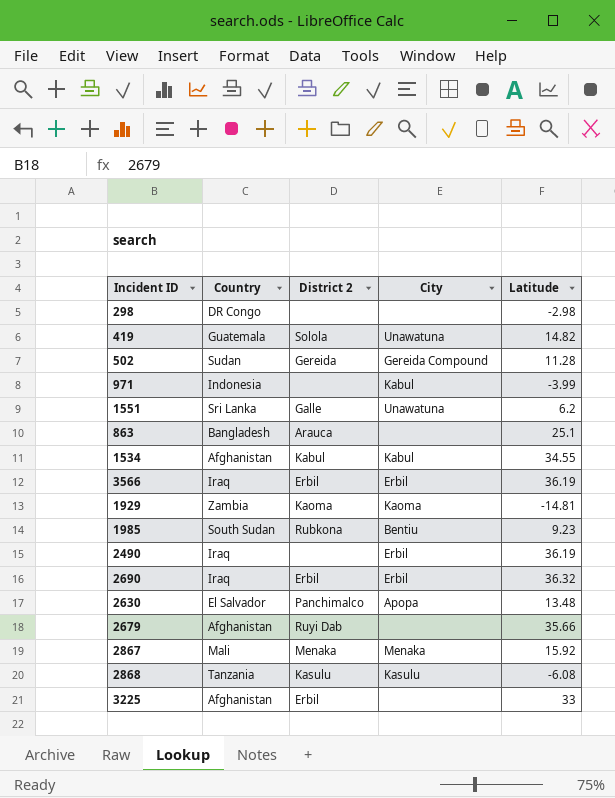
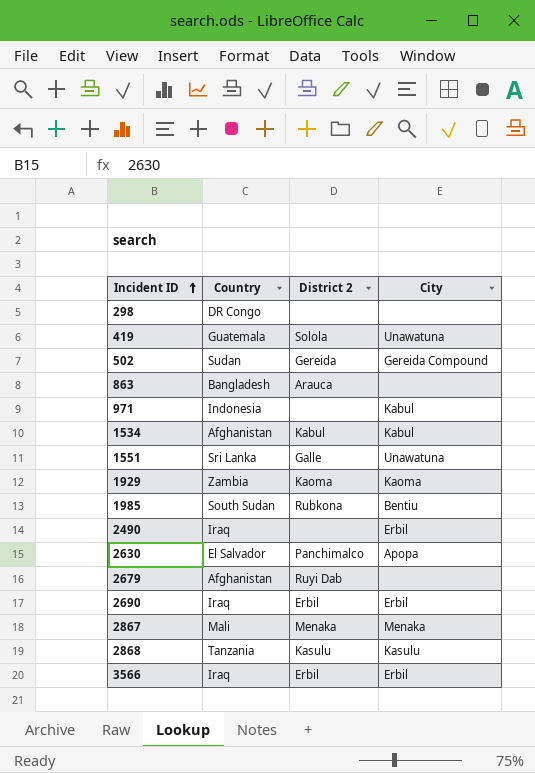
row order: none -> Incident ID ascending
column Latitude | position: 5 -> none
row 3225: Afghanistan | Erbil | none | 33 -> none

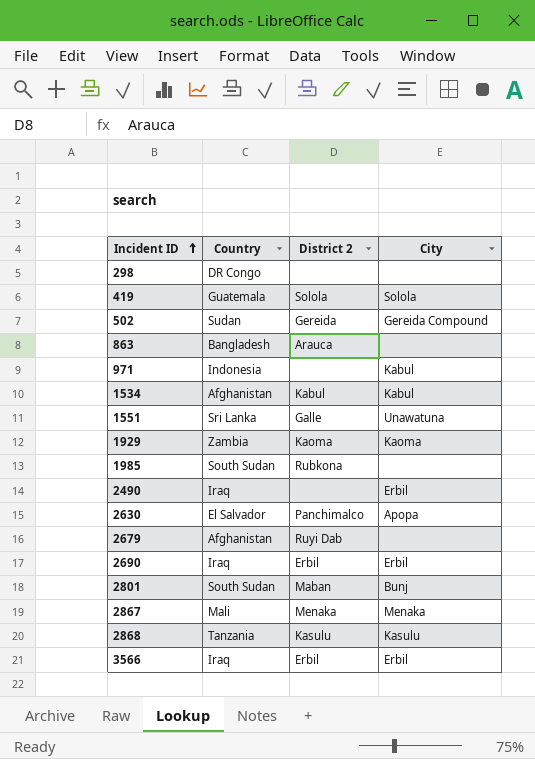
419 | City: Unawatuna -> Solola
1985 | City: Bentiu -> none
row 2801: none -> South Sudan | Maban | Bunj

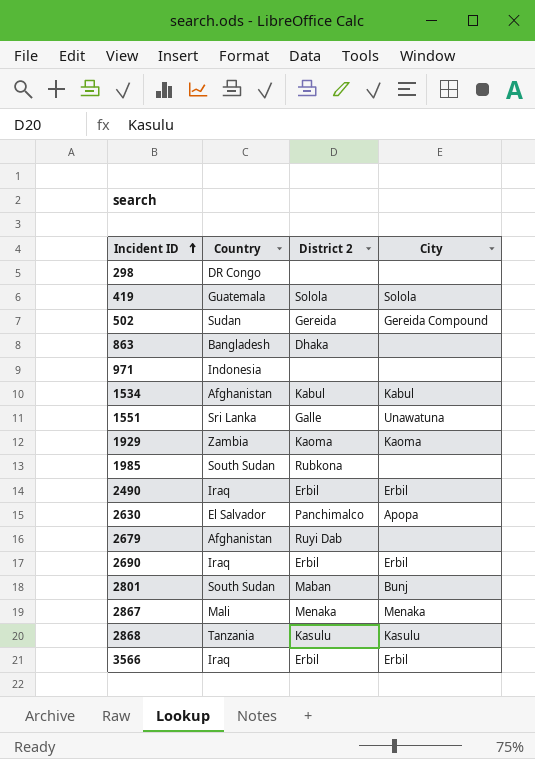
863 | District 2: Arauca -> Dhaka
971 | City: Kabul -> none
2490 | District 2: none -> Erbil

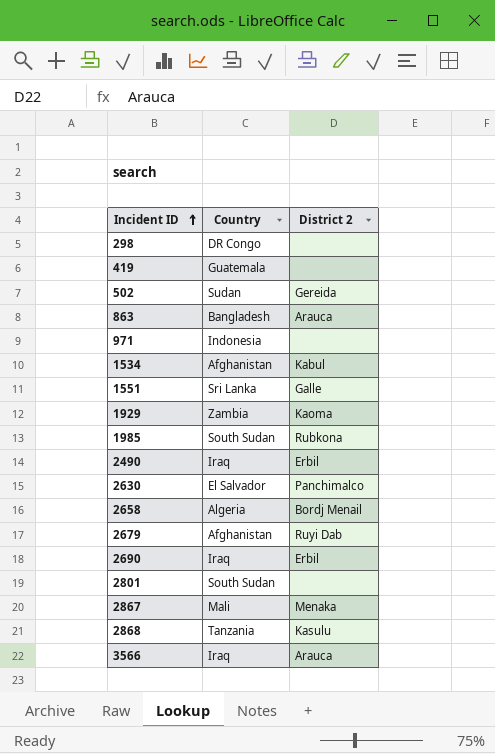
column City | position: 4 -> none
419 | District 2: Solola -> none
863 | District 2: Dhaka -> Arauca
row 2658: none -> Algeria | Bordj Menail
2801 | District 2: Maban -> none
3566 | District 2: Erbil -> Arauca

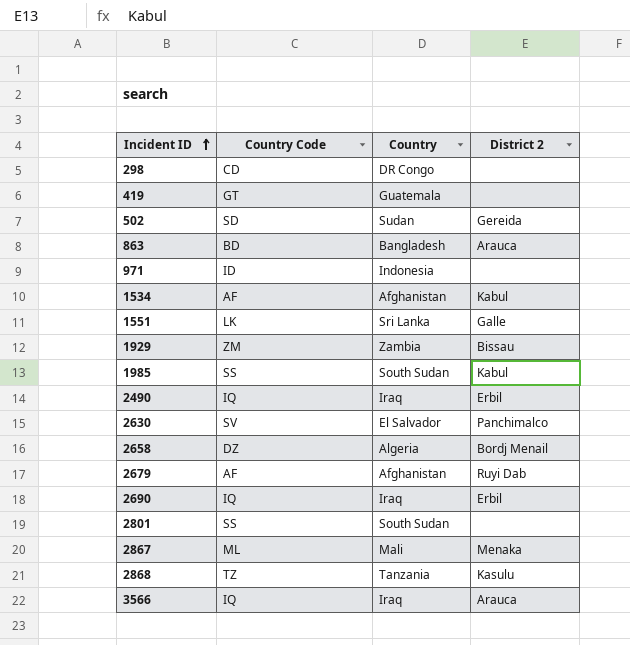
column Country Code | position: none -> 2
1929 | District 2: Kaoma -> Bissau
1985 | District 2: Rubkona -> Kabul

